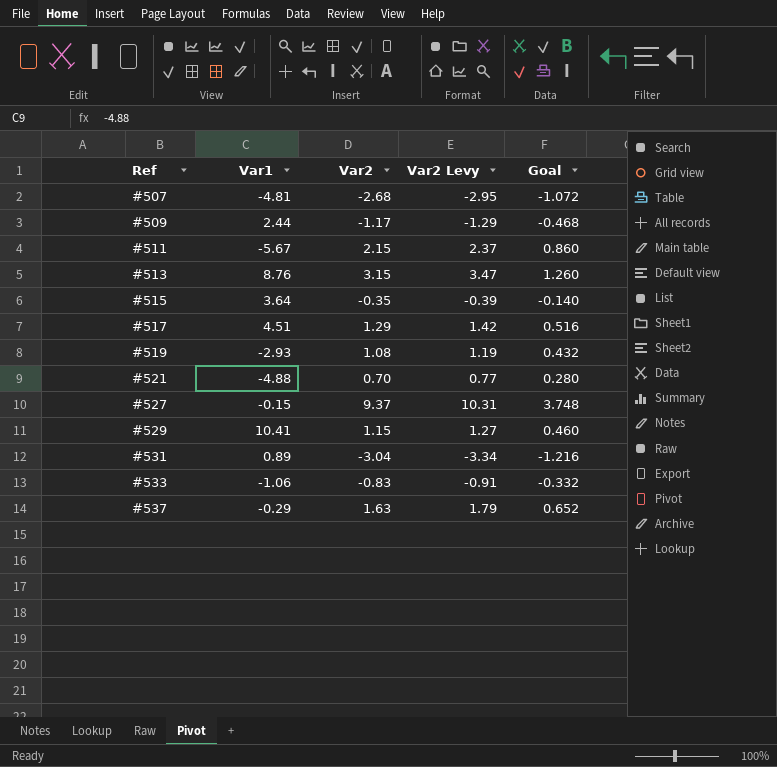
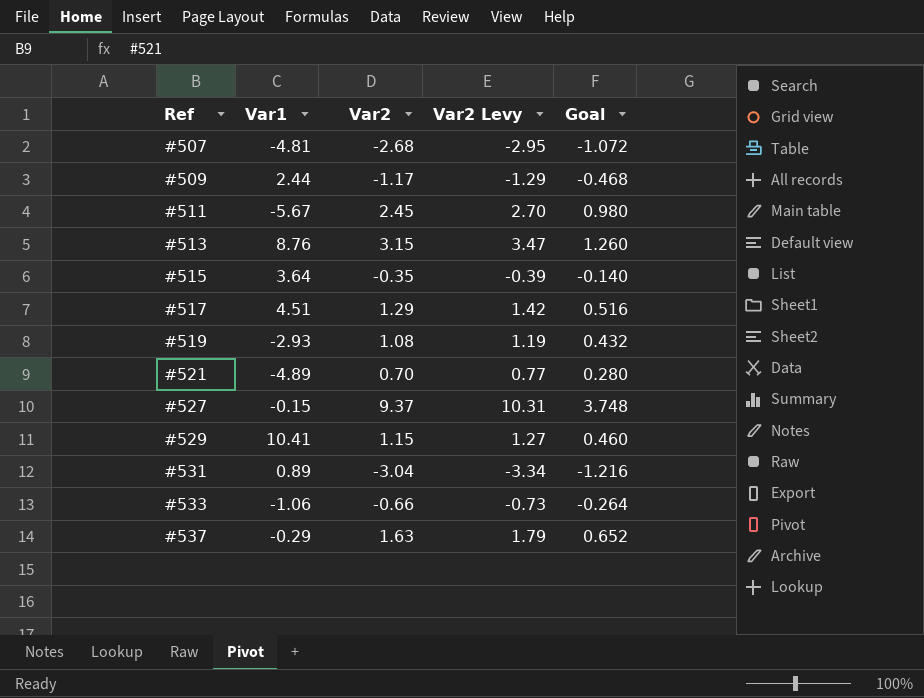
#511 | Var2: 2.15 -> 2.45
#511 | Var2 Levy: 2.37 -> 2.70
#511 | Goal: 0.860 -> 0.980
#521 | Var1: -4.88 -> -4.89
#533 | Var2: -0.83 -> -0.66
#533 | Var2 Levy: -0.91 -> -0.73
#533 | Goal: -0.332 -> -0.264

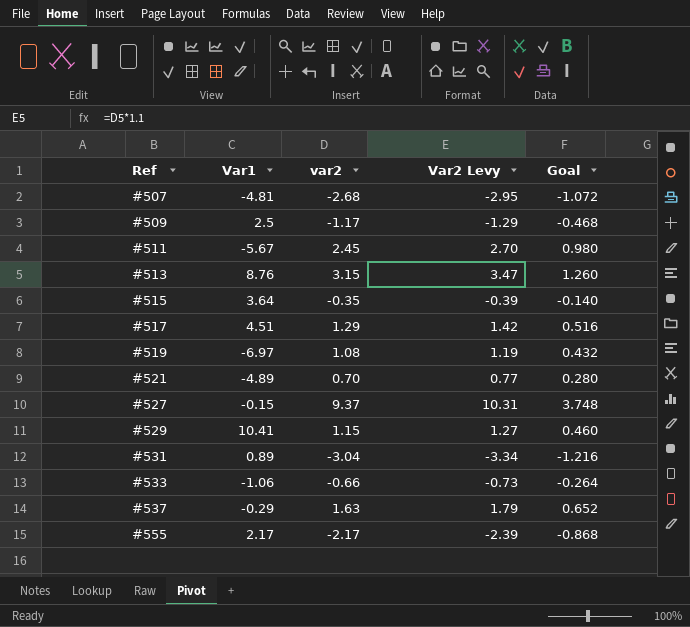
column name: Var2 -> var2
#509 | Var1: 2.44 -> 2.5
#519 | Var1: -2.93 -> -6.97
row #555: none -> 2.17 | -2.17 | -2.39 | -0.868

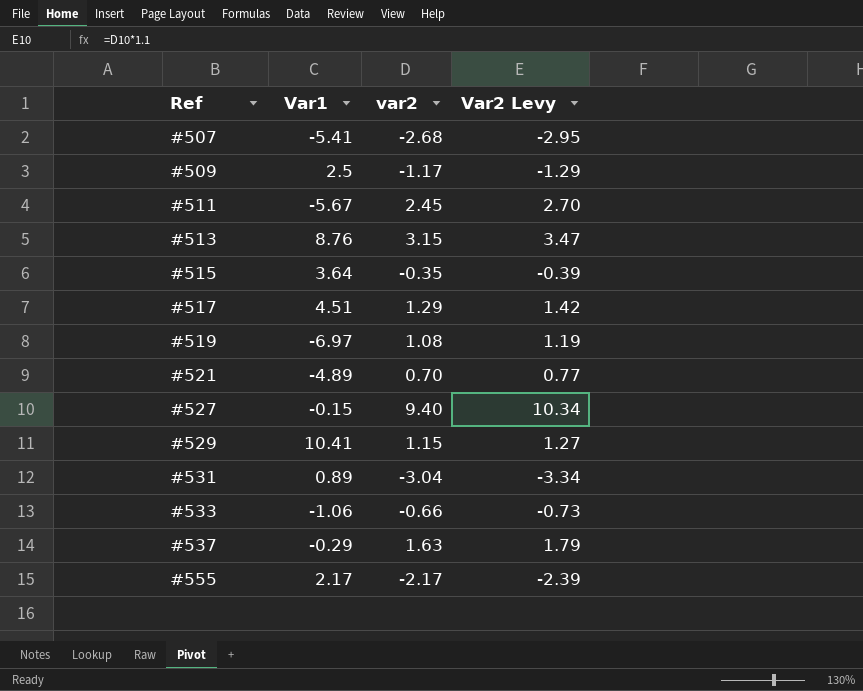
column Goal | formula: [var2] * 0.4 -> none
#507 | Var1: -4.81 -> -5.41
#527 | var2: 9.37 -> 9.40
#527 | Var2 Levy: 10.31 -> 10.34

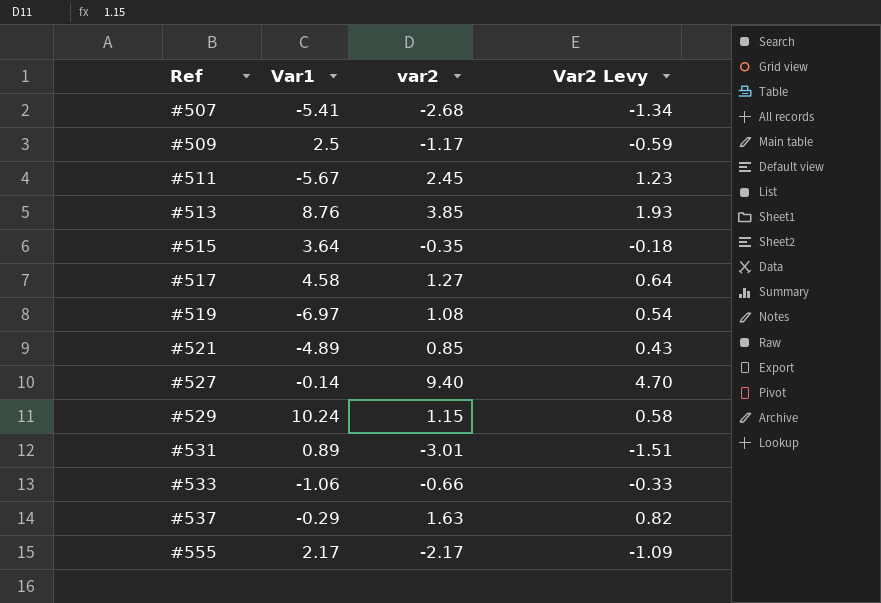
column Var2 Levy | formula: [var2] * 1.1 -> [var2] * 0.5
#513 | var2: 3.15 -> 3.85
#517 | Var1: 4.51 -> 4.58
#517 | var2: 1.29 -> 1.27
#521 | var2: 0.70 -> 0.85
#527 | Var1: -0.15 -> -0.14
#529 | Var1: 10.41 -> 10.24
#531 | var2: -3.04 -> -3.01

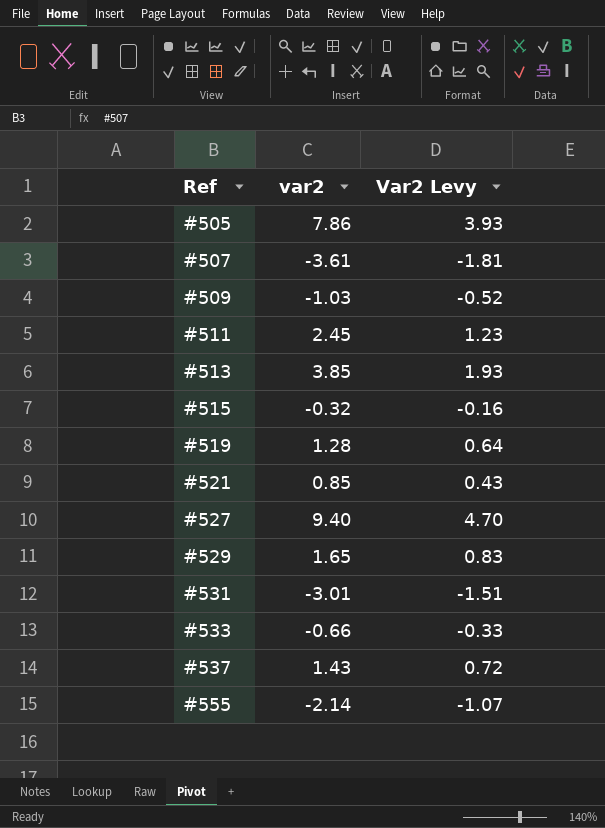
column Var1 | position: 2 -> none
row #517: 4.58 | 1.27 | 0.64 -> none
row #505: none -> 7.86 | 3.93
#507 | var2: -2.68 -> -3.61
#507 | Var2 Levy: -1.34 -> -1.81
#509 | var2: -1.17 -> -1.03
#509 | Var2 Levy: -0.59 -> -0.52
#515 | var2: -0.35 -> -0.32
#515 | Var2 Levy: -0.18 -> -0.16
#519 | var2: 1.08 -> 1.28
#519 | Var2 Levy: 0.54 -> 0.64
#529 | var2: 1.15 -> 1.65
#529 | Var2 Levy: 0.58 -> 0.83
#537 | var2: 1.63 -> 1.43
#537 | Var2 Levy: 0.82 -> 0.72
#555 | var2: -2.17 -> -2.14
#555 | Var2 Levy: -1.09 -> -1.07

